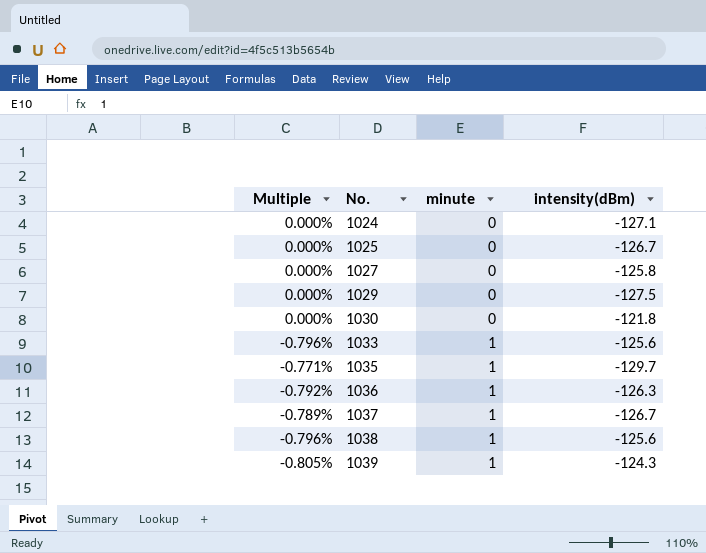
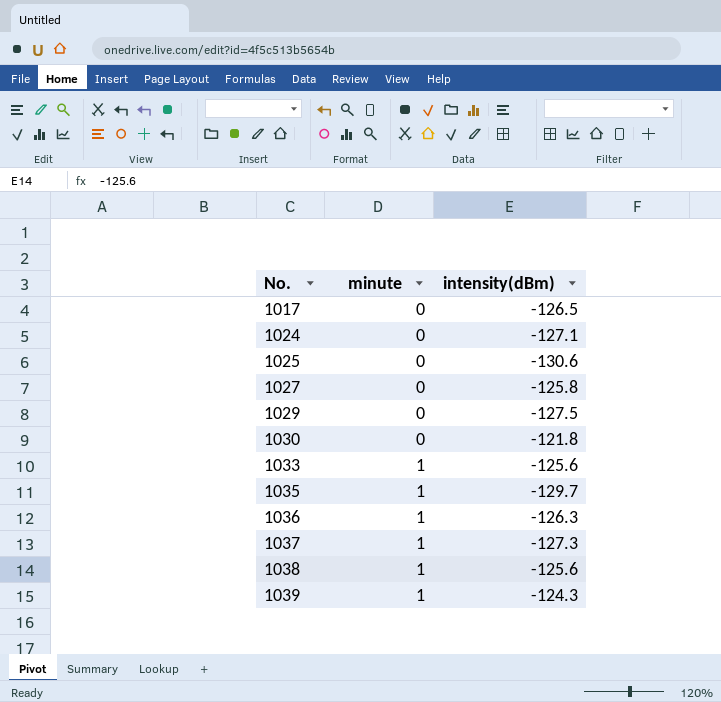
column Multiple | formula: [minute] / [intensity(dBm)] -> none
row 1017: none -> 0 | -126.5
1025 | intensity(dBm): -126.7 -> -130.6
1037 | intensity(dBm): -126.7 -> -127.3

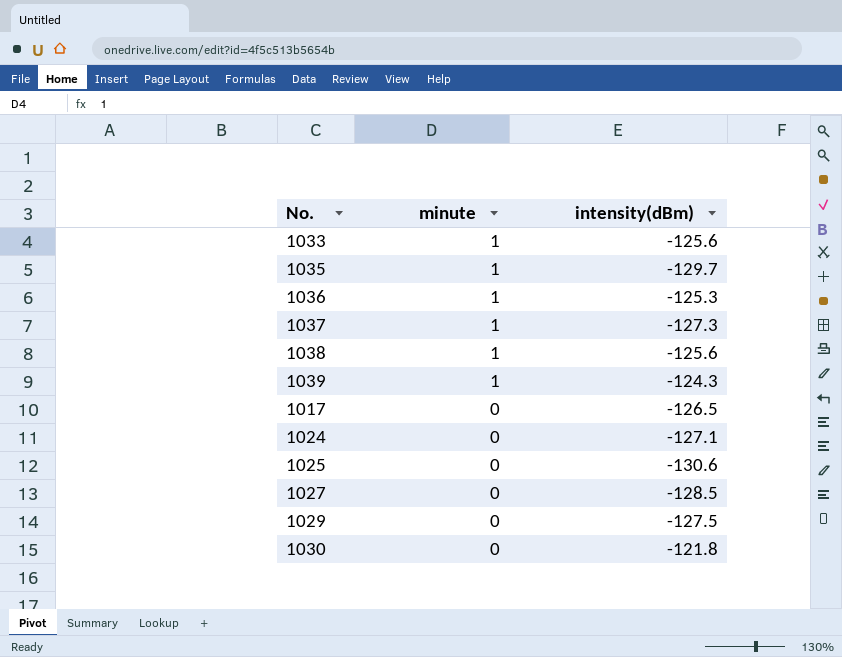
row order: No. ascending -> minute descending
1036 | intensity(dBm): -126.3 -> -125.3
1027 | intensity(dBm): -125.8 -> -128.5

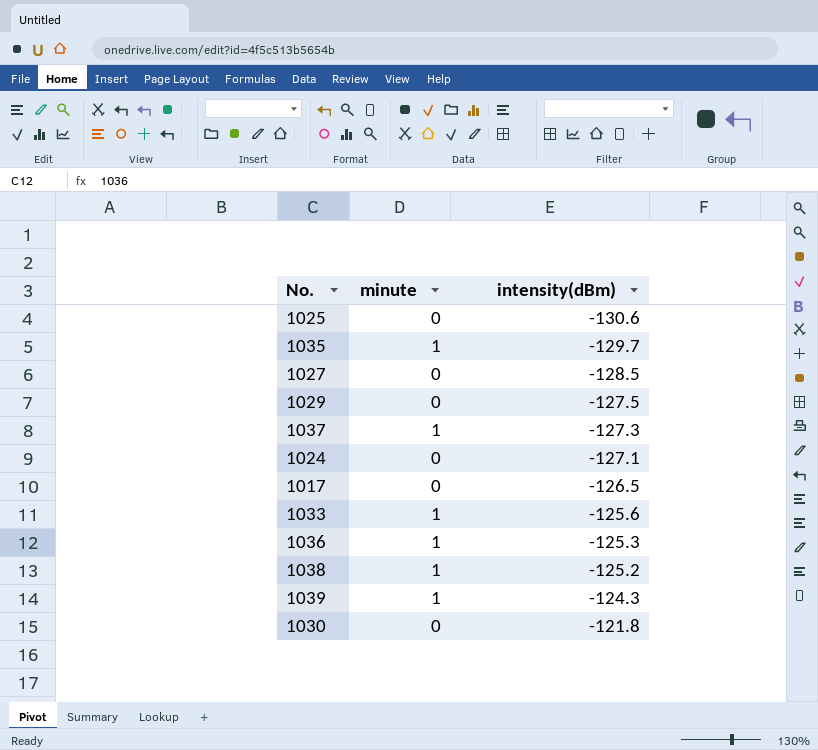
row order: minute descending -> intensity(dBm) ascending
1038 | intensity(dBm): -125.6 -> -125.2

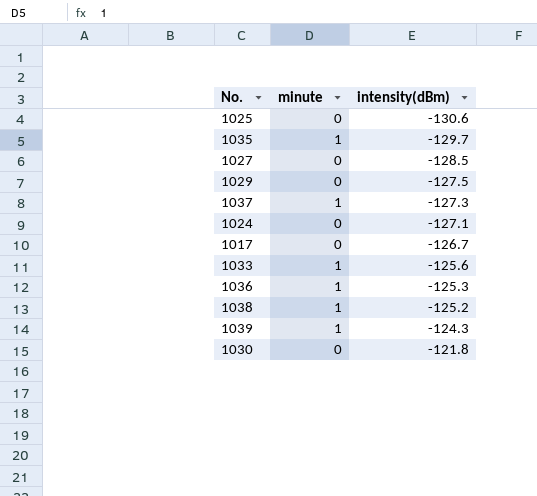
1017 | intensity(dBm): -126.5 -> -126.7

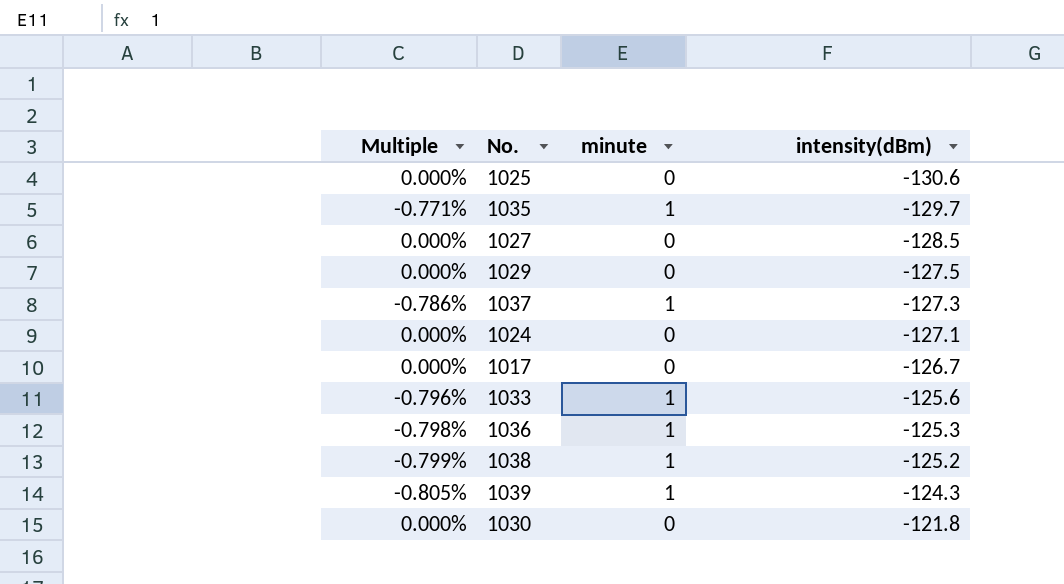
column Multiple | formula: none -> [minute] / [intensity(dBm)]

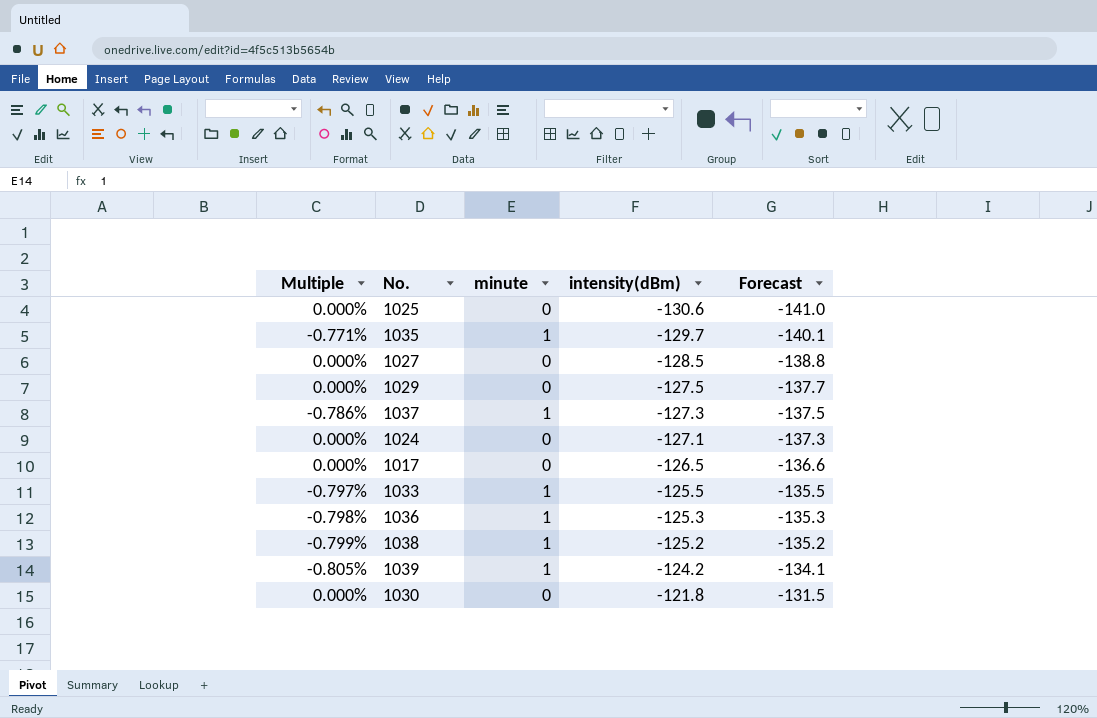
column Forecast | formula: none -> [intensity(dBm)] * 1.08
1017 | intensity(dBm): -126.7 -> -126.5
1033 | Multiple: -0.796% -> -0.797%
1033 | intensity(dBm): -125.6 -> -125.5
1039 | intensity(dBm): -124.3 -> -124.2

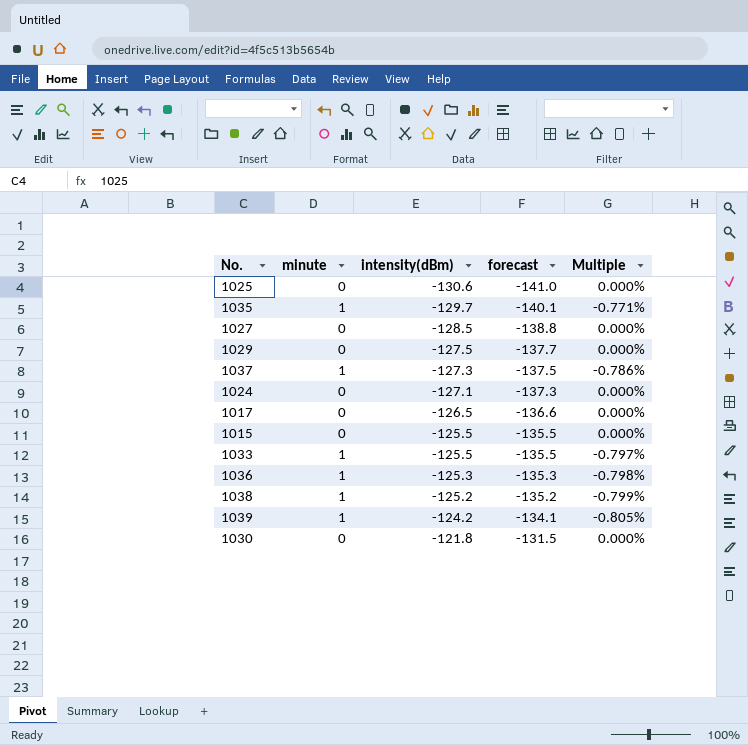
column name: Forecast -> forecast
column Multiple | position: 1 -> 5
row 1015: none -> 0 | -125.5 | -135.5 | 0.000%

